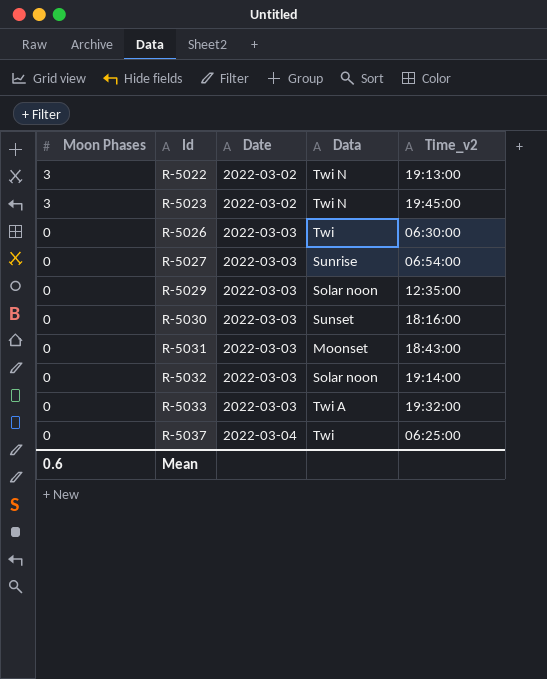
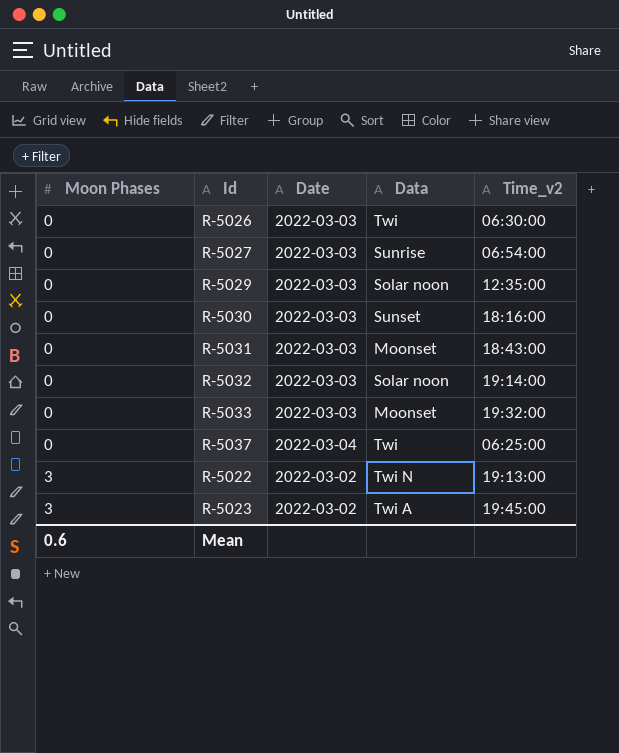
row order: Moon Phases descending -> Moon Phases ascending
R-5033 | Data: Twi A -> Moonset
R-5023 | Data: Twi N -> Twi A

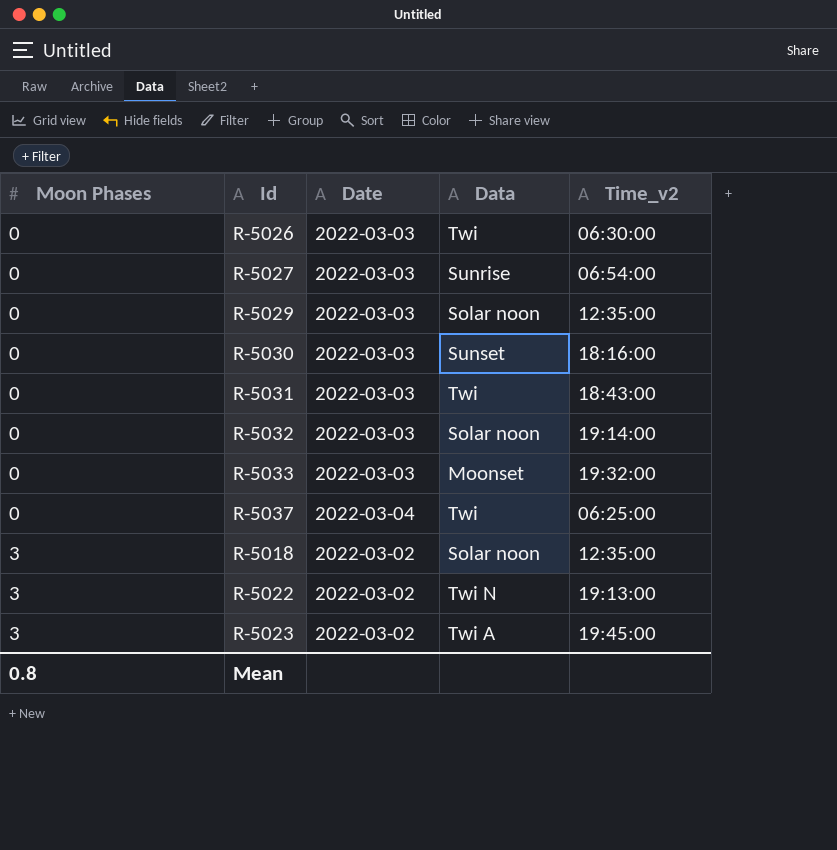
R-5031 | Data: Moonset -> Twi
row R-5018: none -> 3 | 2022-03-02 | Solar noon | 12:35:00
Mean | Moon Phases: 0.6 -> 0.8

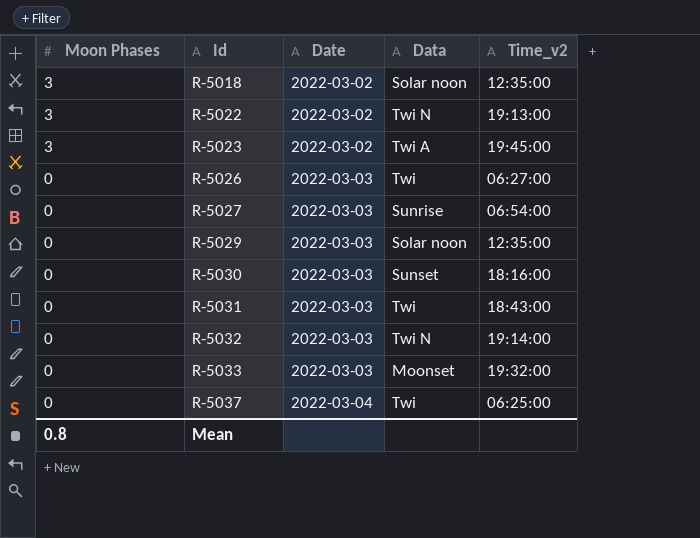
row order: Moon Phases ascending -> Moon Phases descending
R-5026 | Time_v2: 06:30:00 -> 06:27:00
R-5032 | Data: Solar noon -> Twi N

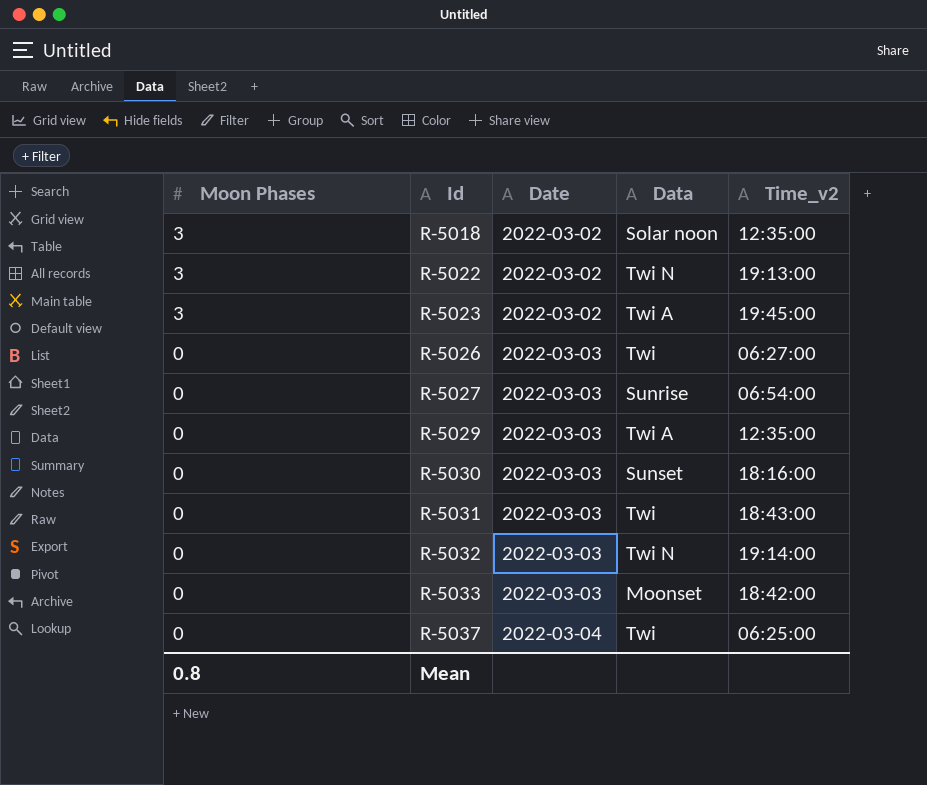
R-5029 | Data: Solar noon -> Twi A
R-5033 | Time_v2: 19:32:00 -> 18:42:00

